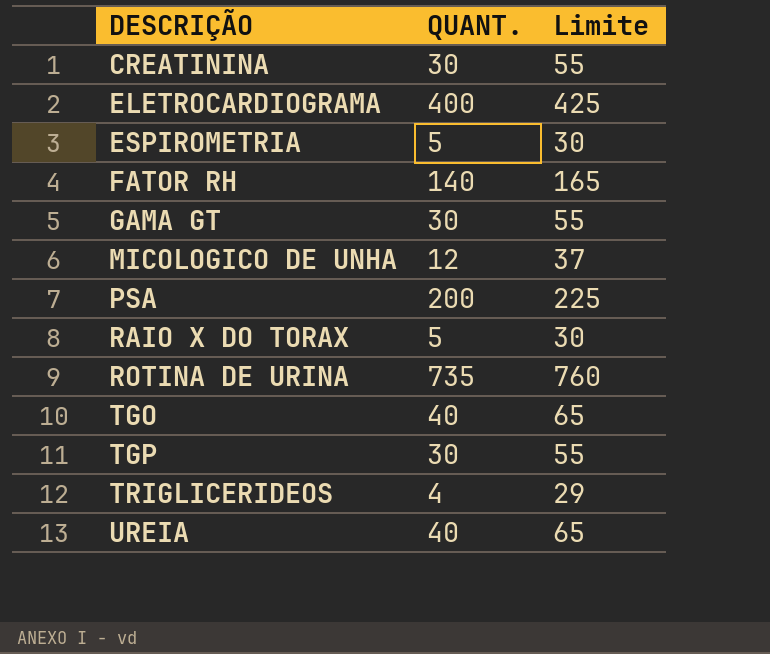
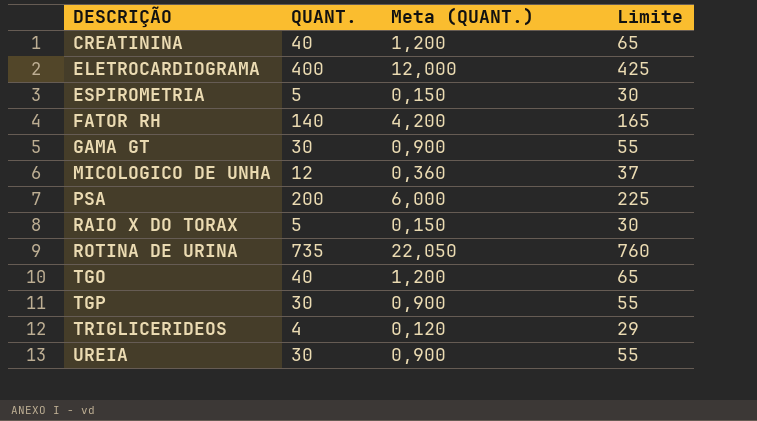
column Meta (QUANT.) | formula: none -> [QUANT.] * 0,03
CREATININA | QUANT.: 30 -> 40
CREATININA | Limite: 55 -> 65
UREIA | QUANT.: 40 -> 30
UREIA | Limite: 65 -> 55

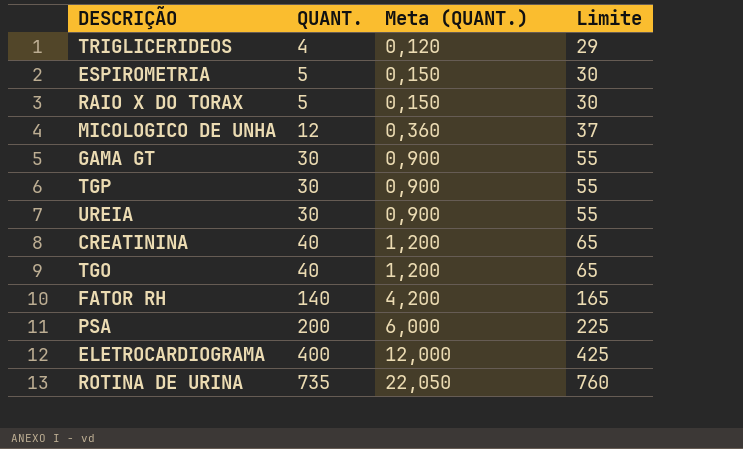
row order: DESCRIÇÃO ascending -> QUANT. ascending

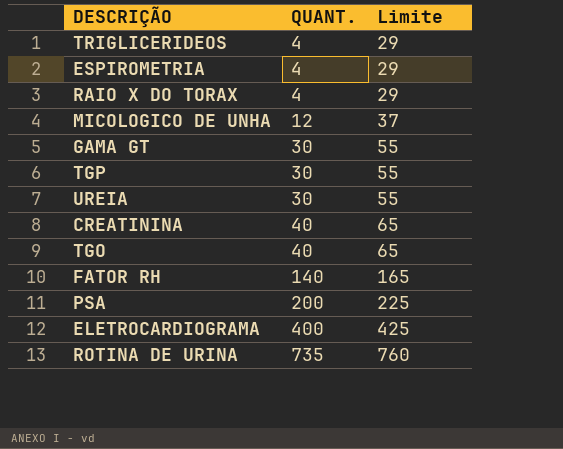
column Meta (QUANT.) | formula: [QUANT.] * 0,03 -> none
ESPIROMETRIA | QUANT.: 5 -> 4
ESPIROMETRIA | Limite: 30 -> 29
RAIO X DO TORAX | QUANT.: 5 -> 4
RAIO X DO TORAX | Limite: 30 -> 29

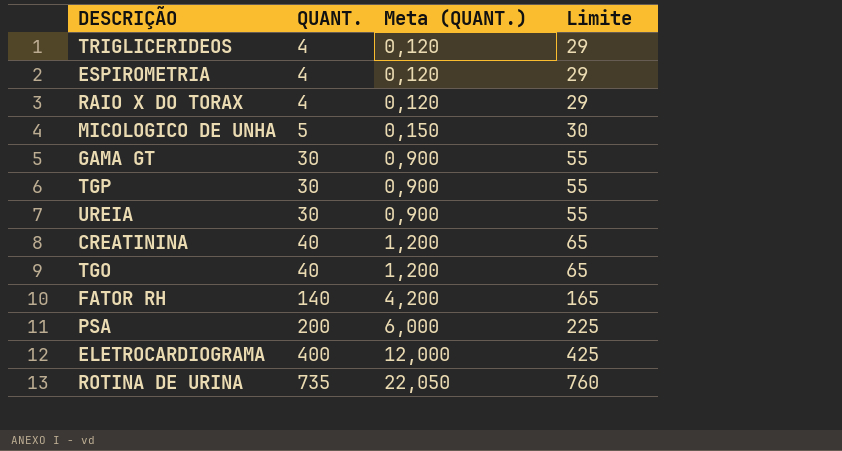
column Meta (QUANT.) | formula: none -> [QUANT.] * 0,03
MICOLOGICO DE UNHA | QUANT.: 12 -> 5
MICOLOGICO DE UNHA | Limite: 37 -> 30

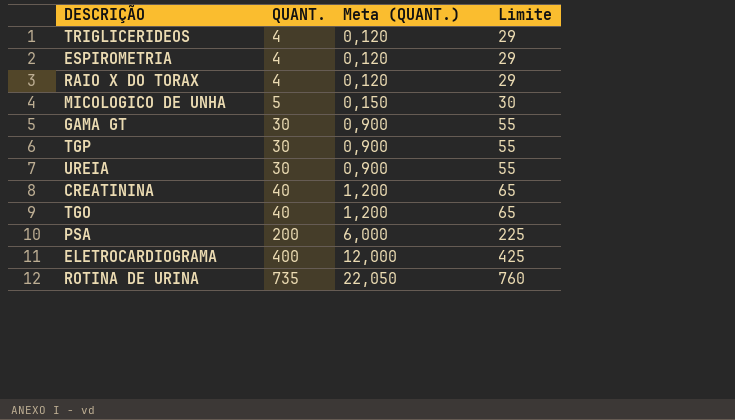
row FATOR RH: 140 | 4,200 | 165 -> none

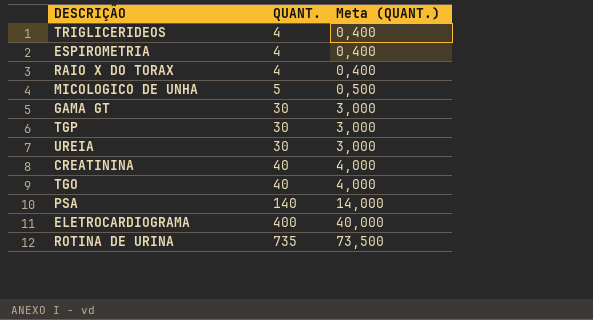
column Limite | formula: [QUANT.] + 25 -> none
column Meta (QUANT.) | formula: [QUANT.] * 0,03 -> [QUANT.] * 0,1
PSA | QUANT.: 200 -> 140

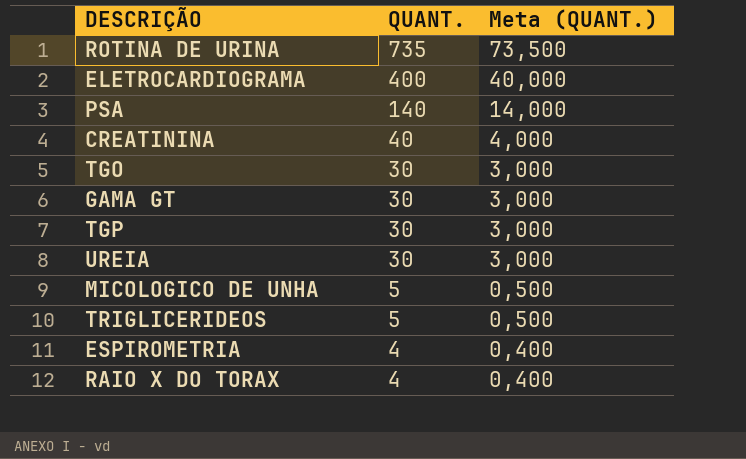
row order: QUANT. ascending -> QUANT. descending
TGO | QUANT.: 40 -> 30
TGO | Meta (QUANT.): 4,000 -> 3,000
TRIGLICERIDEOS | QUANT.: 4 -> 5
TRIGLICERIDEOS | Meta (QUANT.): 0,400 -> 0,500

